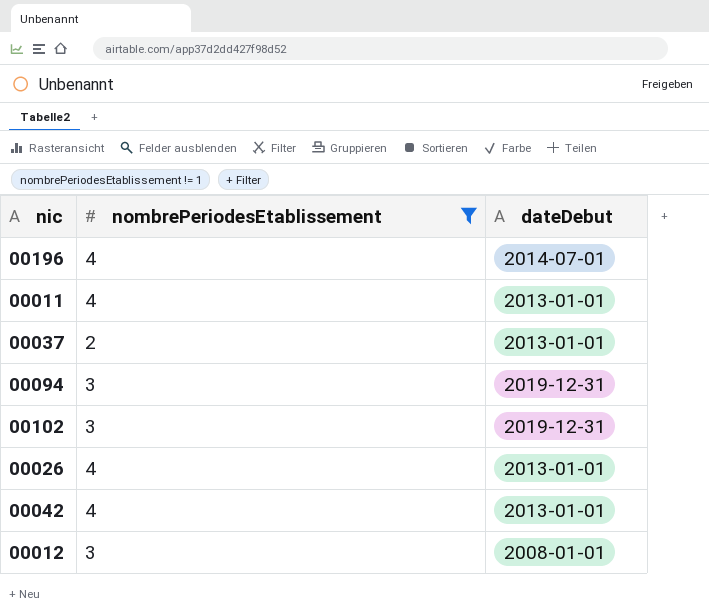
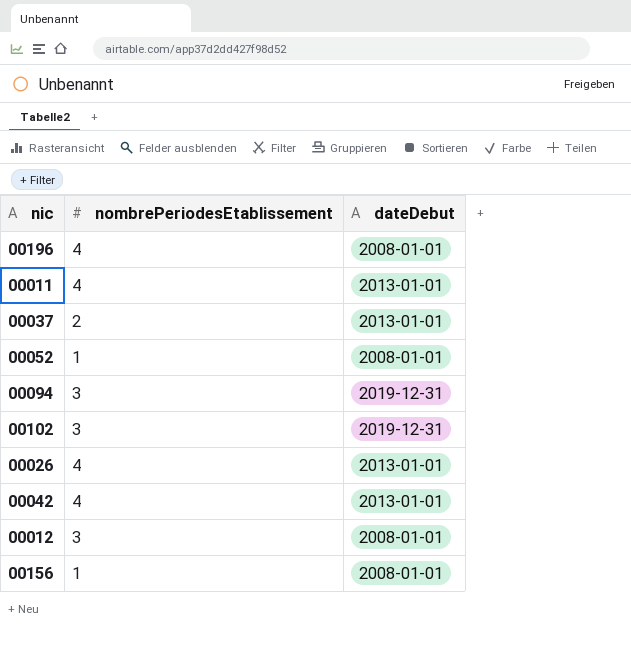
filter: nombrePeriodesEtablissement != 1 -> none
00196 | dateDebut: 2014-07-01 -> 2008-01-01

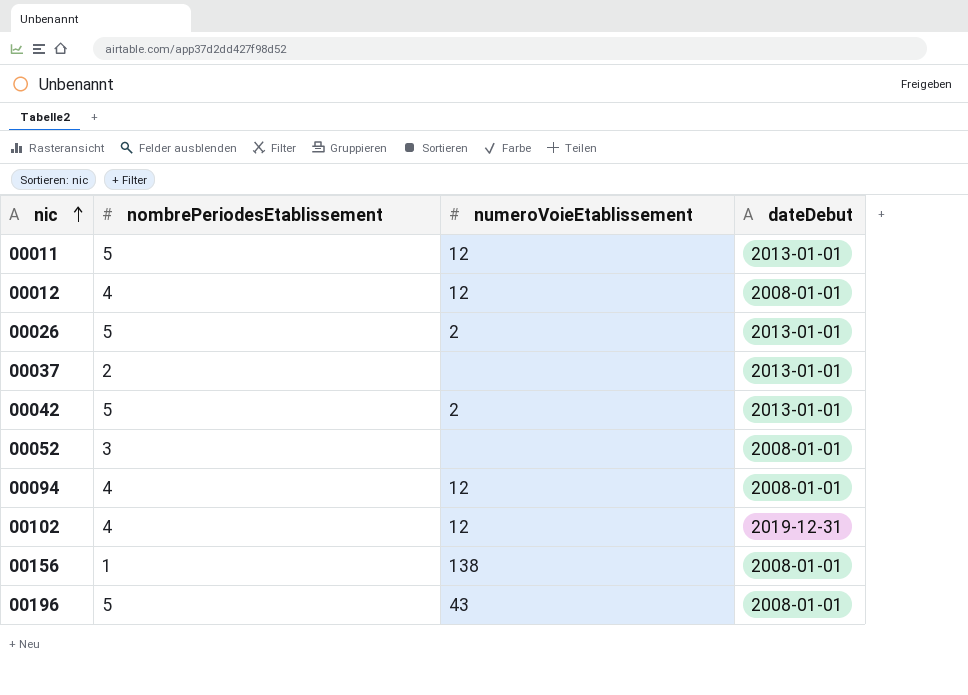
row order: none -> nic ascending
column numeroVoieEtablissement | position: none -> 3
00011 | nombrePeriodesEtablissement: 4 -> 5
00012 | nombrePeriodesEtablissement: 3 -> 4
00026 | nombrePeriodesEtablissement: 4 -> 5
00042 | nombrePeriodesEtablissement: 4 -> 5
00052 | nombrePeriodesEtablissement: 1 -> 3
00094 | nombrePeriodesEtablissement: 3 -> 4
00094 | dateDebut: 2019-12-31 -> 2008-01-01
00102 | nombrePeriodesEtablissement: 3 -> 4
00196 | nombrePeriodesEtablissement: 4 -> 5

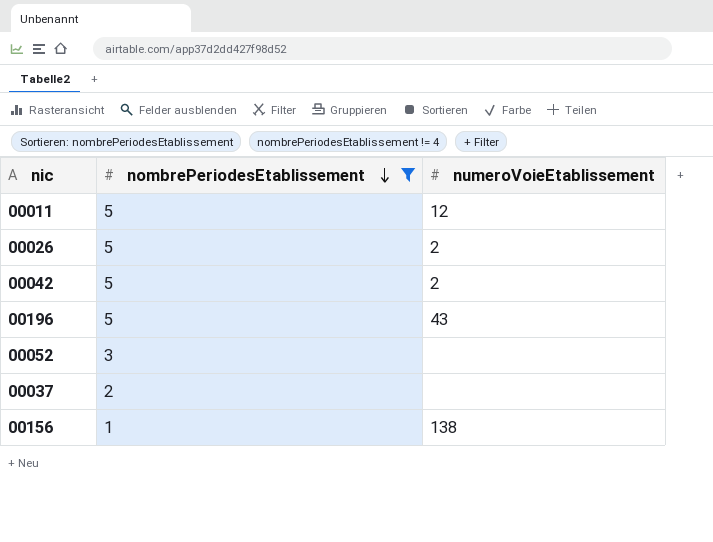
filter: none -> nombrePeriodesEtablissement != 4
row order: nic ascending -> nombrePeriodesEtablissement descending
column dateDebut | position: 4 -> none

